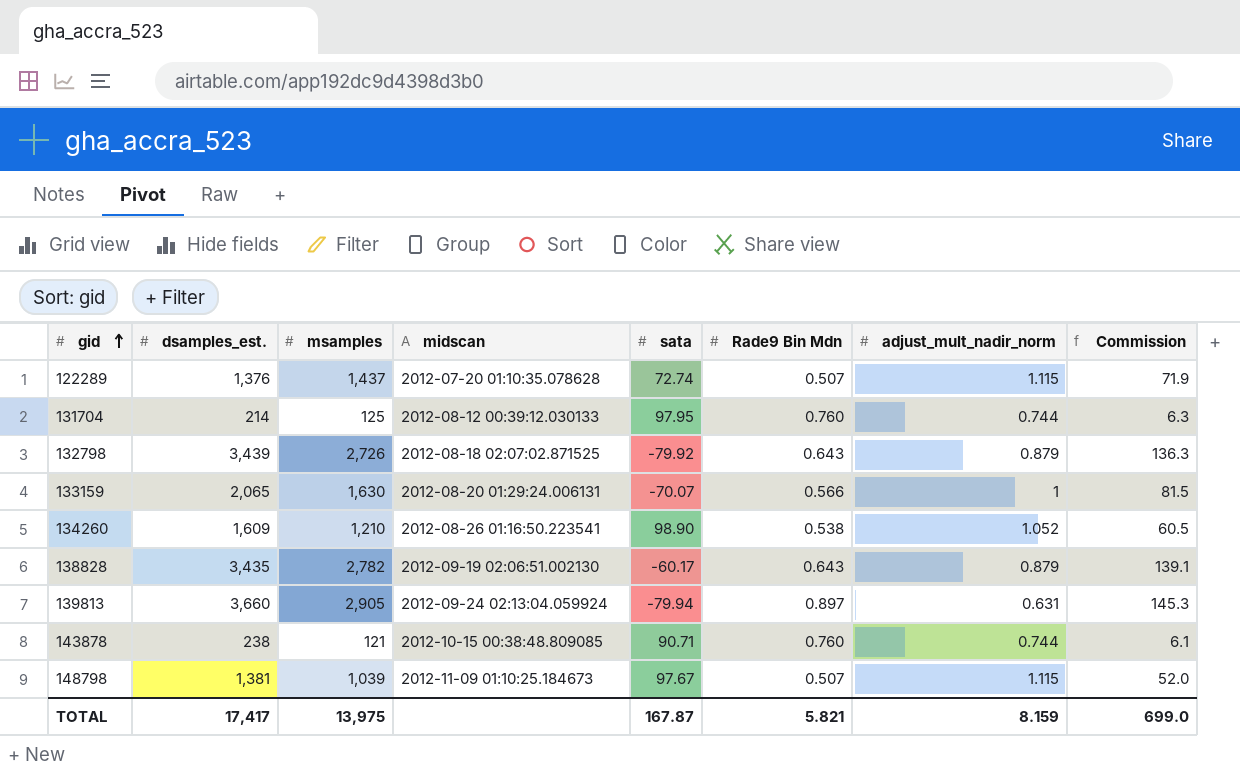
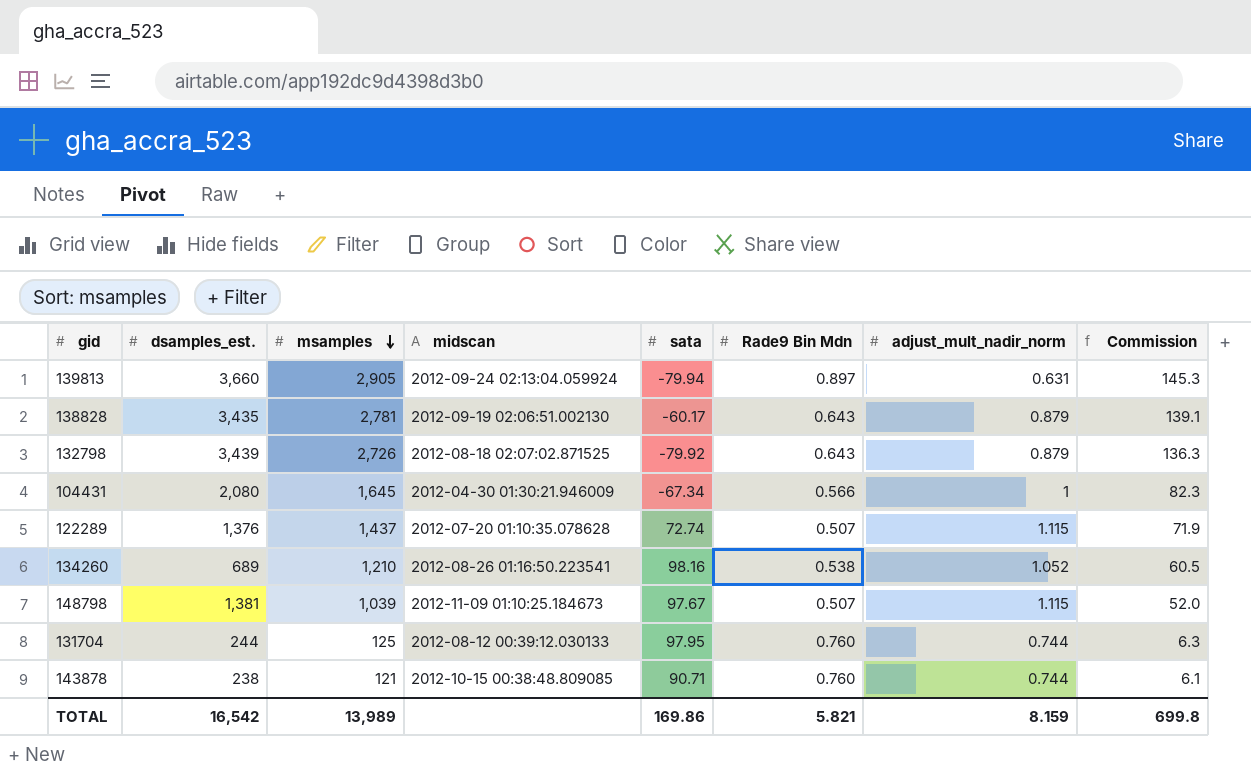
row order: gid ascending -> msamples descending
row 133159: 2,065 | 1,630 | 2012-08-20 01:29:24.006131 | -70.07 | 0.566 | 1 | 81.5 -> none
138828 | msamples: 2,782 -> 2,781
row 104431: none -> 2,080 | 1,645 | 2012-04-30 01:30:21.946009 | -67.34 | 0.566 | 1 | 82.3
134260 | dsamples_est.: 1,609 -> 689
134260 | sata: 98.90 -> 98.16
131704 | dsamples_est.: 214 -> 244
TOTAL | dsamples_est.: 17,417 -> 16,542
TOTAL | msamples: 13,975 -> 13,989
TOTAL | sata: 167.87 -> 169.86
TOTAL | Commission: 699.0 -> 699.8

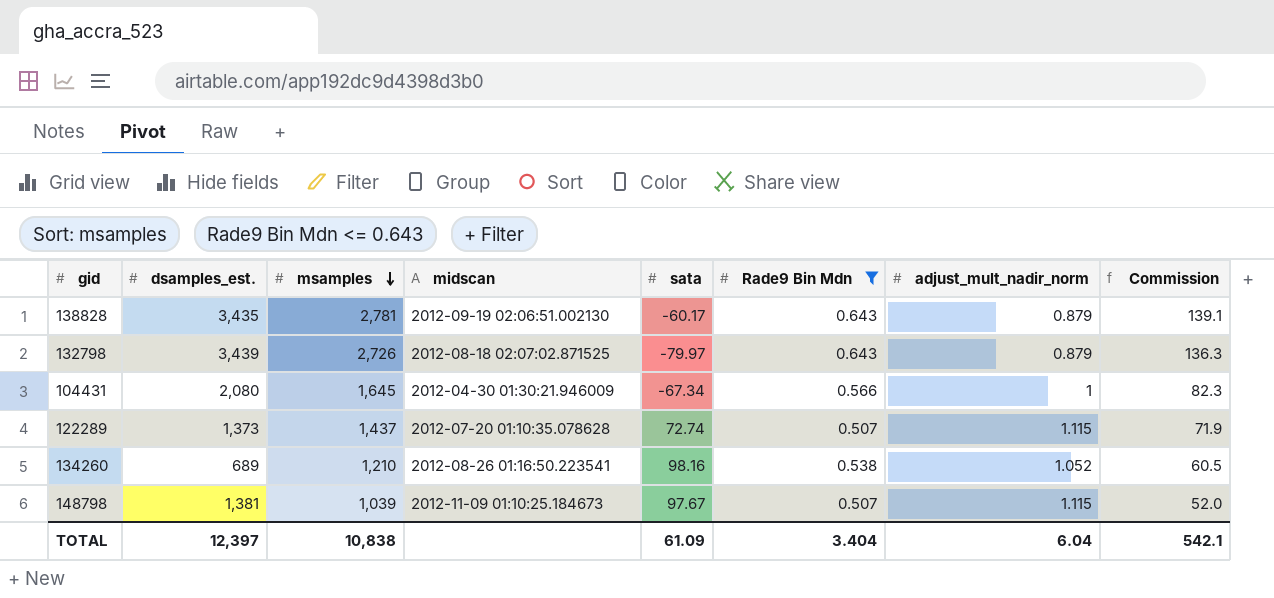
filter: none -> Rade9 Bin Mdn <= 0.643
132798 | sata: -79.92 -> -79.97
122289 | dsamples_est.: 1,376 -> 1,373
TOTAL | dsamples_est.: 16,542 -> 12,397
TOTAL | msamples: 13,989 -> 10,838
TOTAL | sata: 169.86 -> 61.09
TOTAL | Rade9 Bin Mdn: 5.821 -> 3.404
TOTAL | adjust_mult_nadir_norm: 8.159 -> 6.04
TOTAL | Commission: 699.8 -> 542.1

